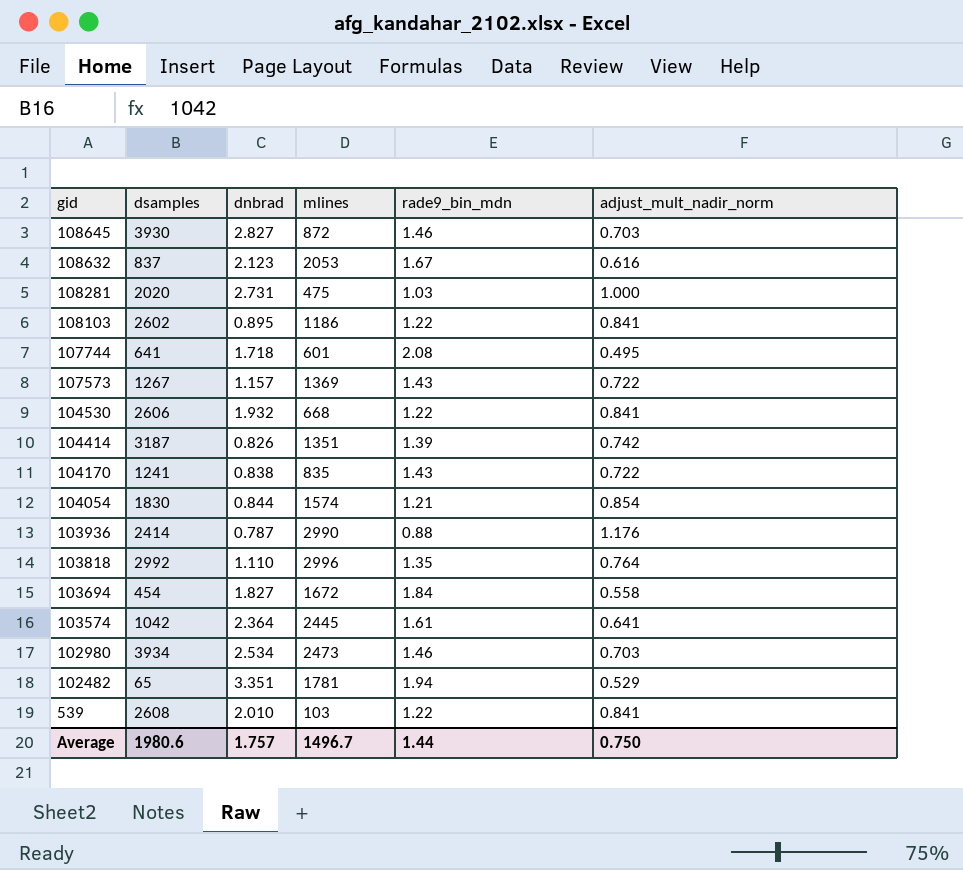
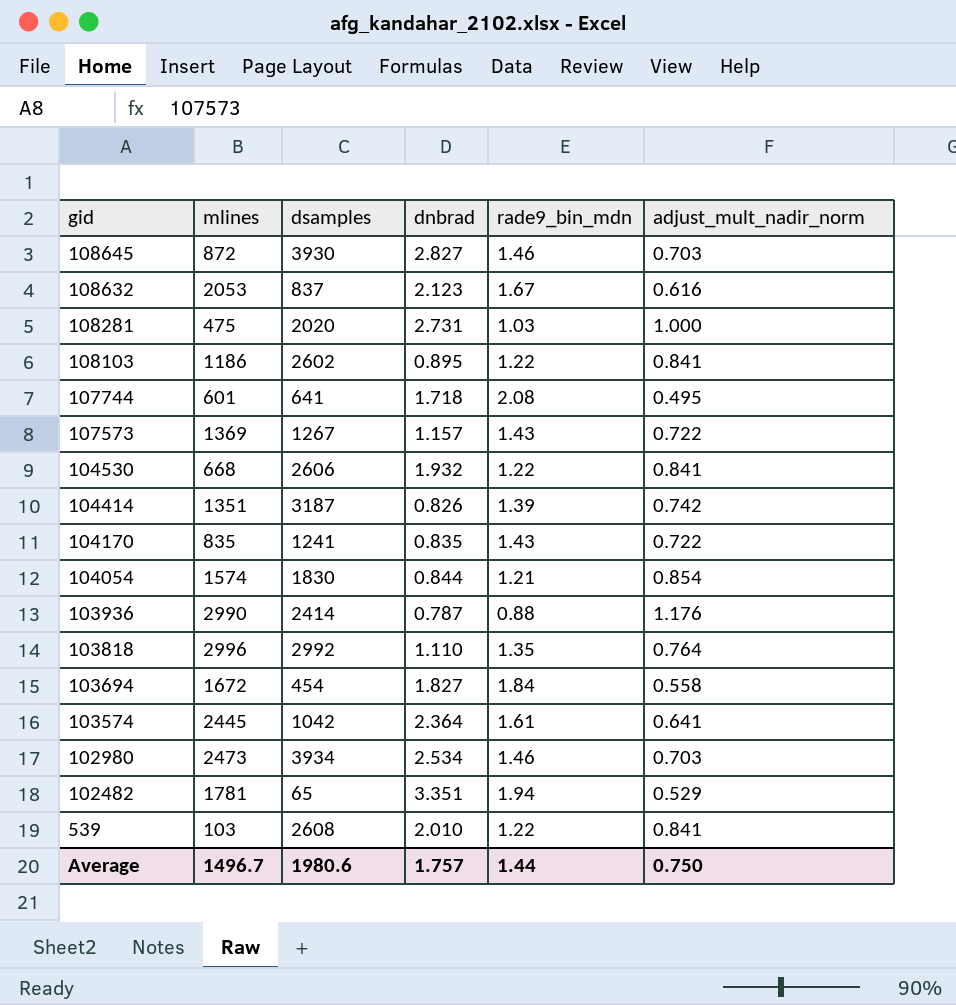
column mlines | position: 4 -> 2
104170 | dnbrad: 0.838 -> 0.835

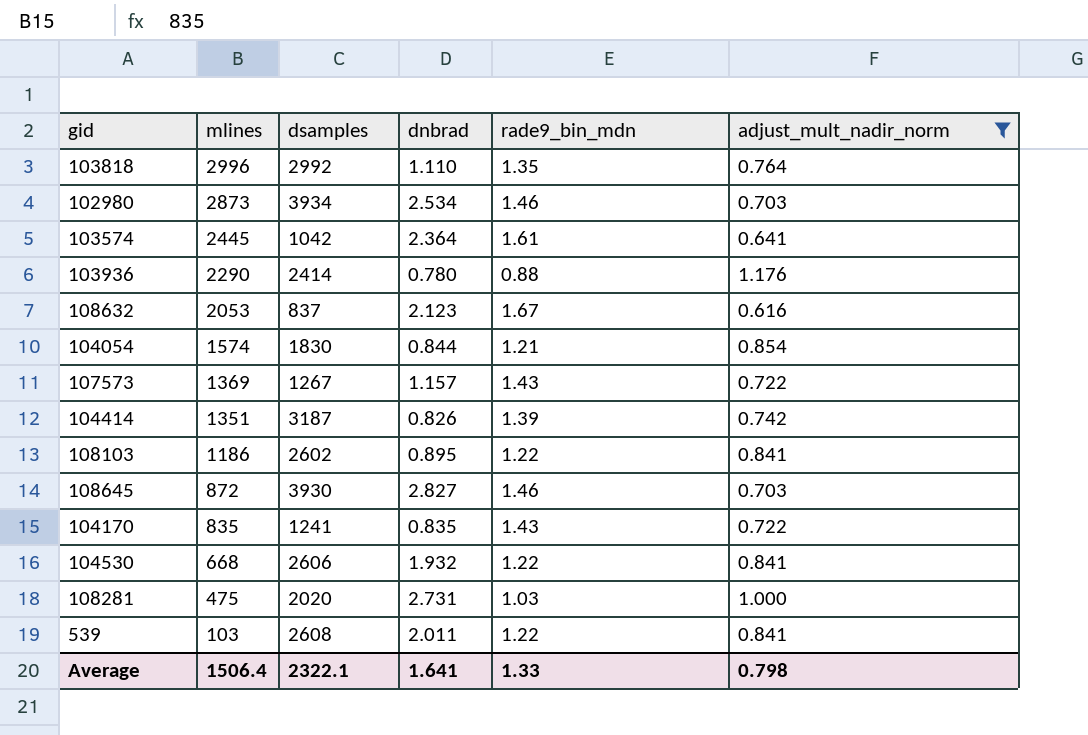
filter: none -> adjust_mult_nadir_norm >= 0.616
row order: gid descending -> mlines descending
102980 | mlines: 2473 -> 2873
103936 | mlines: 2990 -> 2290
103936 | dnbrad: 0.787 -> 0.780
539 | dnbrad: 2.010 -> 2.011
Average | mlines: 1496.7 -> 1506.4
Average | dsamples: 1980.6 -> 2322.1
Average | dnbrad: 1.757 -> 1.641
Average | rade9_bin_mdn: 1.44 -> 1.33
Average | adjust_mult_nadir_norm: 0.750 -> 0.798

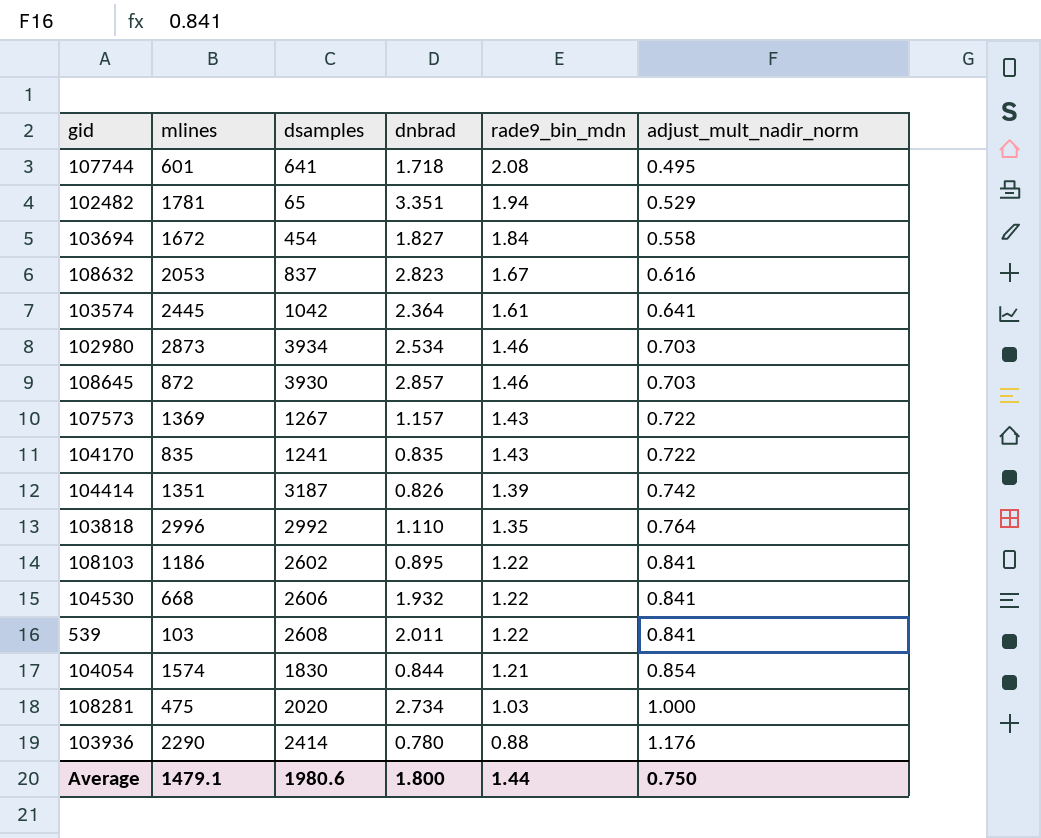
filter: adjust_mult_nadir_norm >= 0.616 -> none
row order: mlines descending -> rade9_bin_mdn descending
108632 | dnbrad: 2.123 -> 2.823
108645 | dnbrad: 2.827 -> 2.857
108281 | dnbrad: 2.731 -> 2.734
Average | mlines: 1506.4 -> 1479.1
Average | dsamples: 2322.1 -> 1980.6
Average | dnbrad: 1.641 -> 1.800
Average | rade9_bin_mdn: 1.33 -> 1.44
Average | adjust_mult_nadir_norm: 0.798 -> 0.750

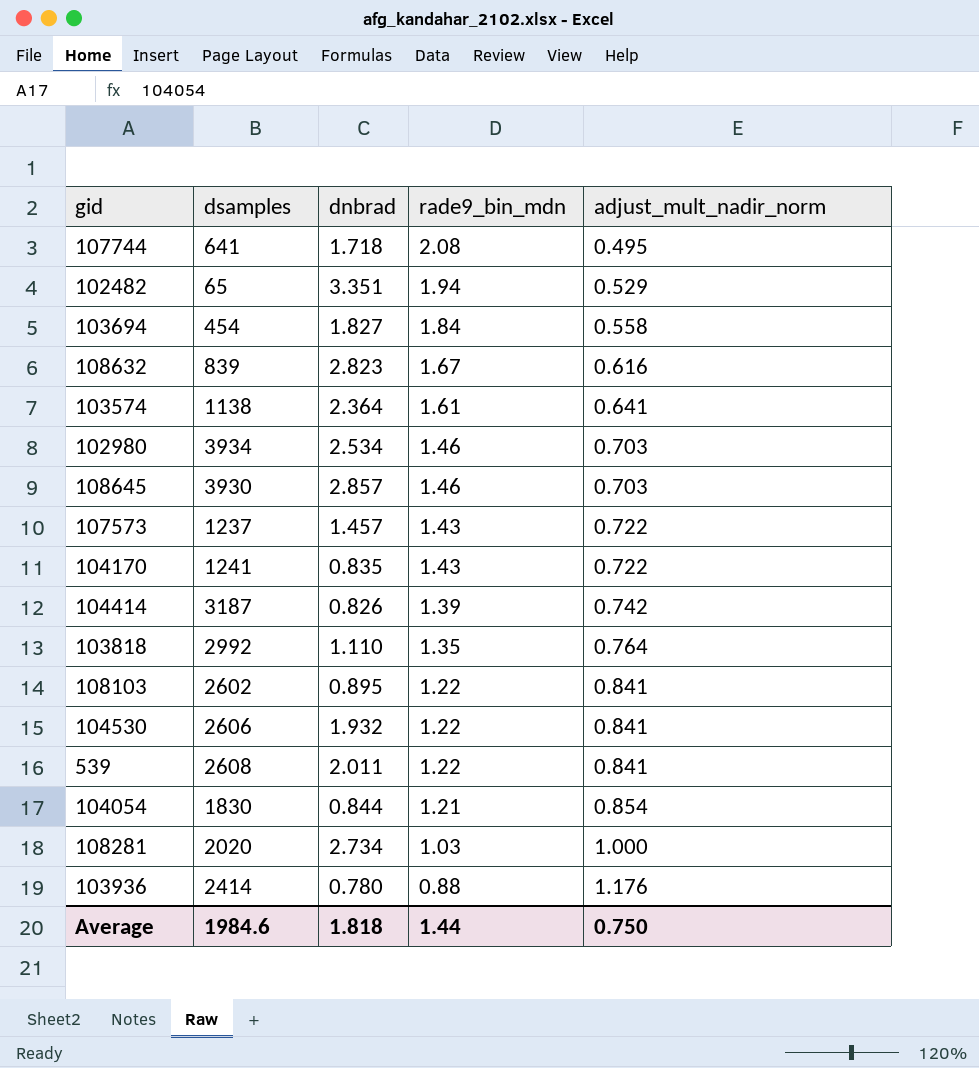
column mlines | position: 2 -> none
108632 | dsamples: 837 -> 839
103574 | dsamples: 1042 -> 1138
107573 | dsamples: 1267 -> 1237
107573 | dnbrad: 1.157 -> 1.457
Average | dsamples: 1980.6 -> 1984.6
Average | dnbrad: 1.800 -> 1.818

